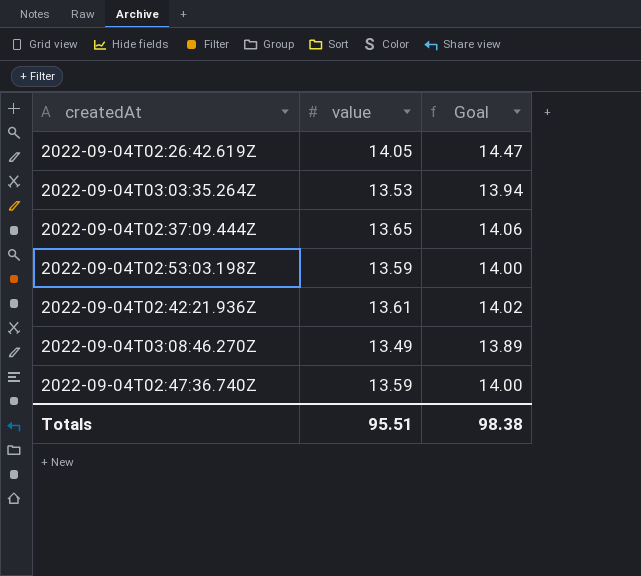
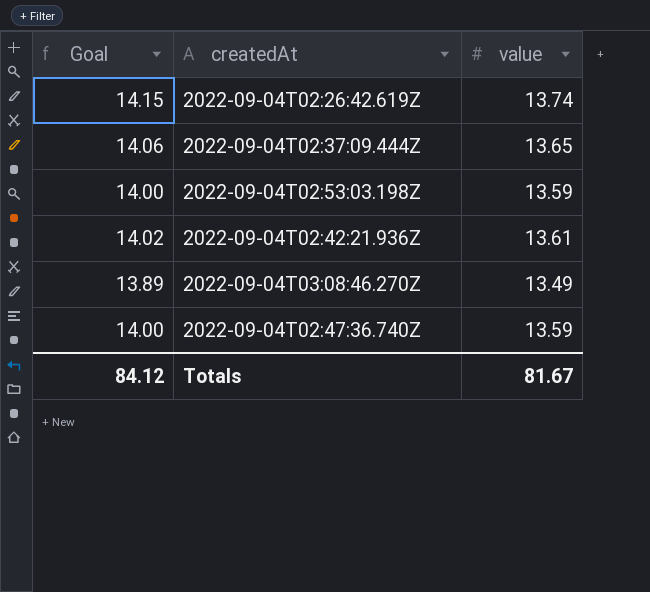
column Goal | position: 3 -> 1
row 2022-09-04T03:03:35.264Z: 13.53 | 13.94 -> none
2022-09-04T02:26:42.619Z | Goal: 14.47 -> 14.15
2022-09-04T02:26:42.619Z | value: 14.05 -> 13.74
Totals | Goal: 98.38 -> 84.12
Totals | value: 95.51 -> 81.67

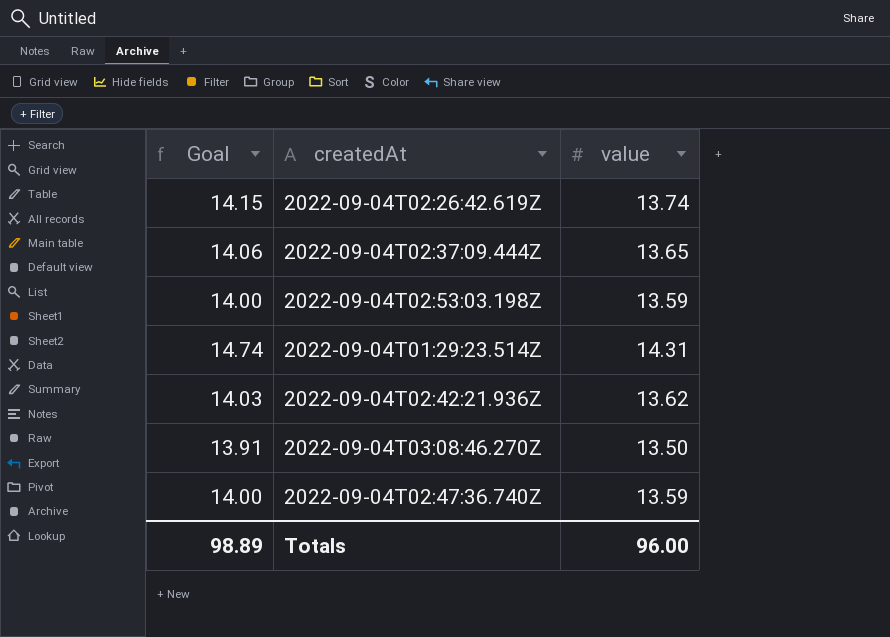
row 2022-09-04T01:29:23.514Z: none -> 14.74 | 14.31
2022-09-04T02:42:21.936Z | Goal: 14.02 -> 14.03
2022-09-04T02:42:21.936Z | value: 13.61 -> 13.62
2022-09-04T03:08:46.270Z | Goal: 13.89 -> 13.91
2022-09-04T03:08:46.270Z | value: 13.49 -> 13.50
Totals | Goal: 84.12 -> 98.89
Totals | value: 81.67 -> 96.00

